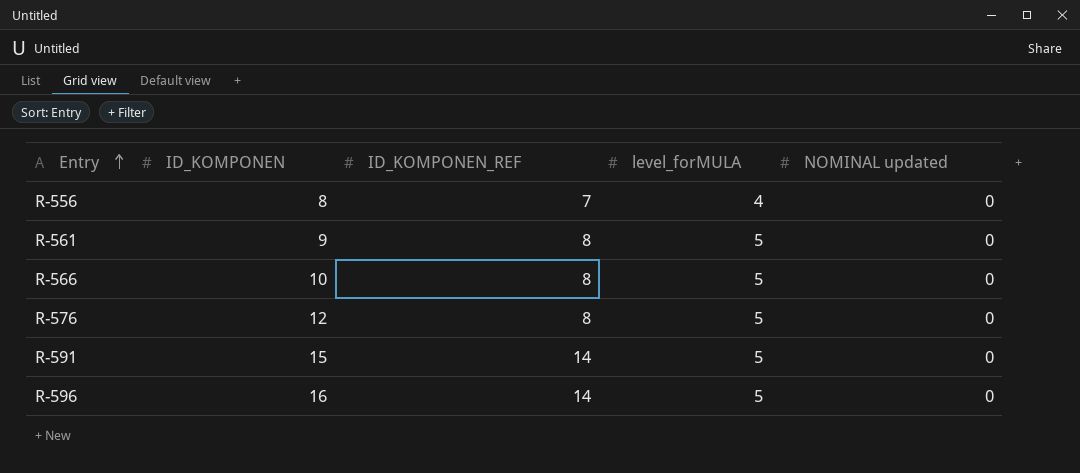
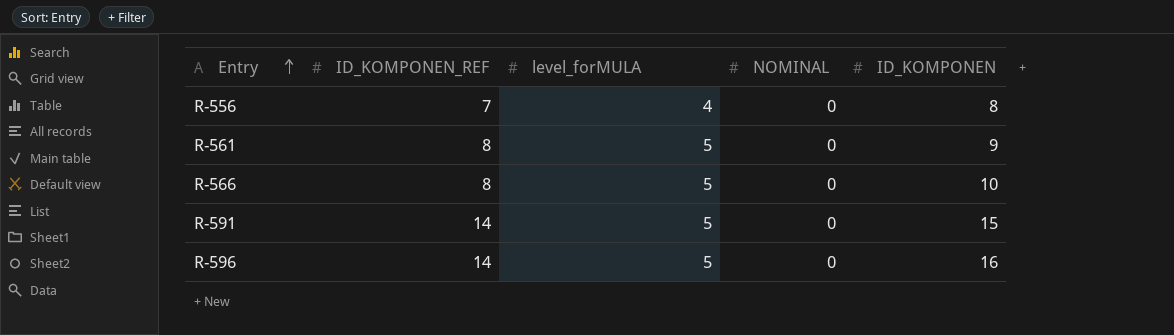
column name: NOMINAL updated -> NOMINAL
column ID_KOMPONEN | position: 2 -> 5
row R-576: 12 | 8 | 5 | 0 -> none

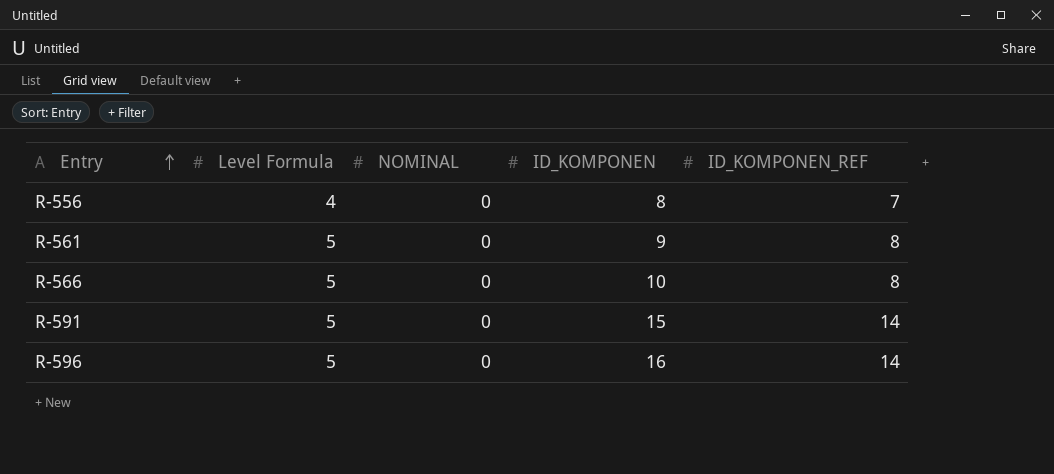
column name: level_forMULA -> Level Formula
column ID_KOMPONEN_REF | position: 2 -> 5

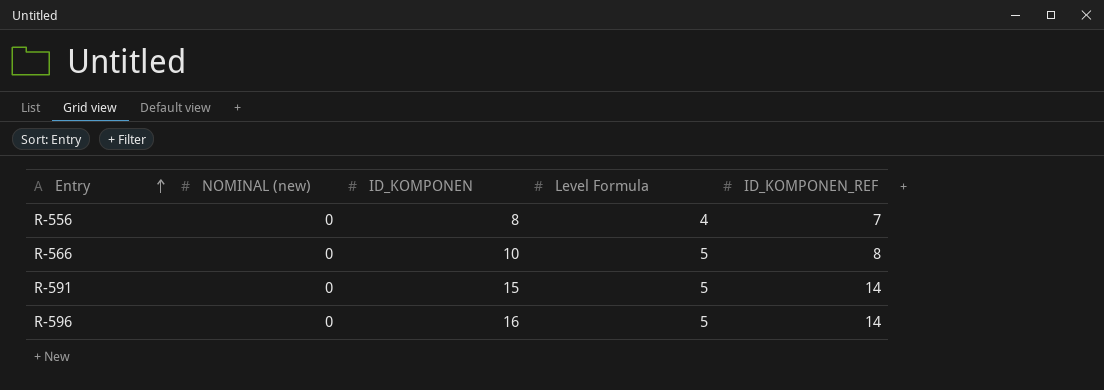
column name: NOMINAL -> NOMINAL (new)
column Level Formula | position: 2 -> 4
row R-561: 5 | 0 | 9 | 8 -> none

